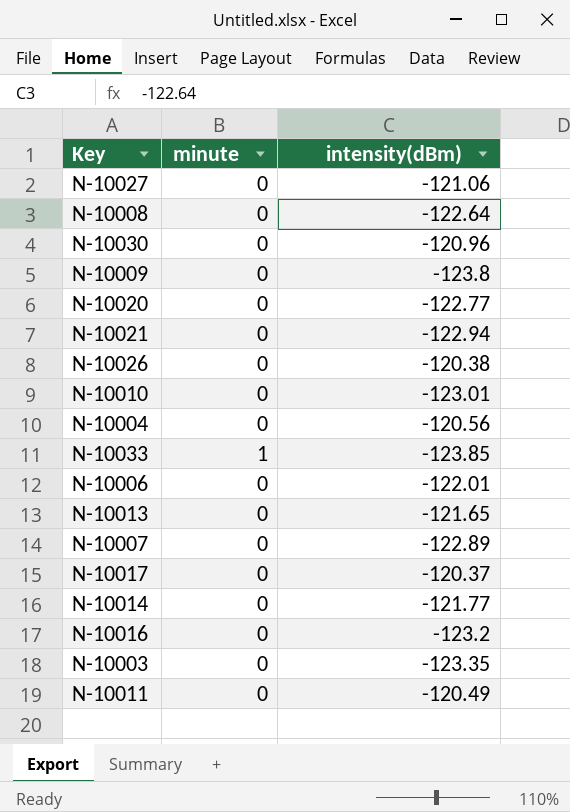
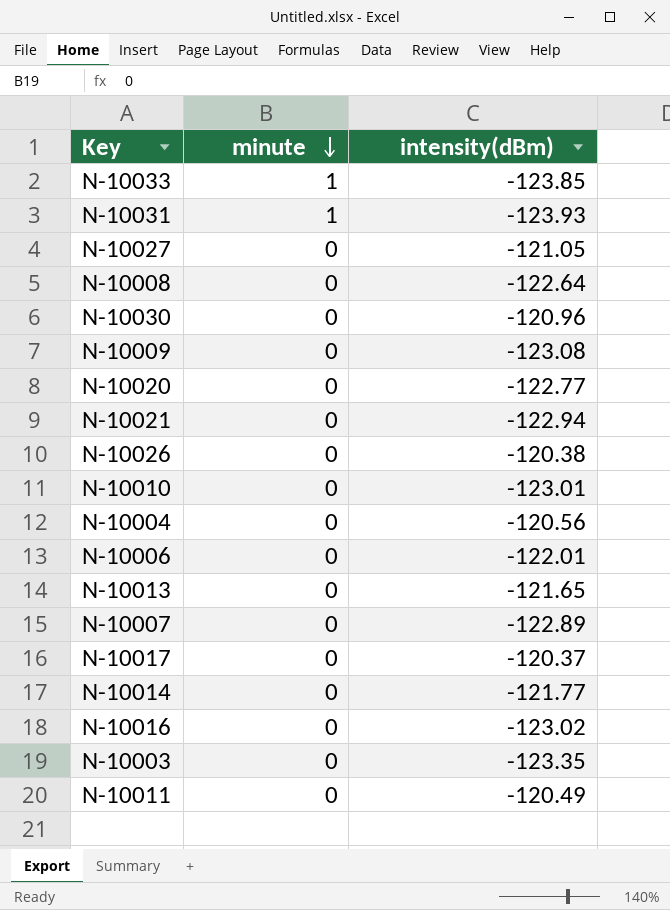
row order: none -> minute descending
row N-10031: none -> 1 | -123.93
N-10027 | intensity(dBm): -121.06 -> -121.05
N-10009 | intensity(dBm): -123.8 -> -123.08
N-10016 | intensity(dBm): -123.2 -> -123.02

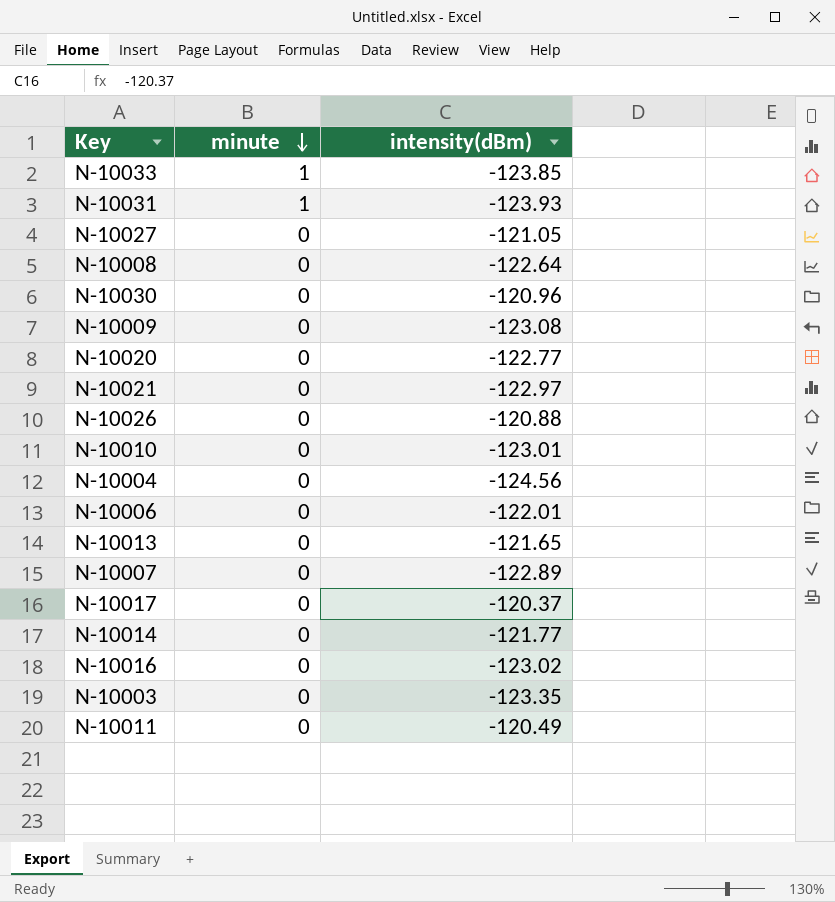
N-10021 | intensity(dBm): -122.94 -> -122.97
N-10026 | intensity(dBm): -120.38 -> -120.88
N-10004 | intensity(dBm): -120.56 -> -124.56

